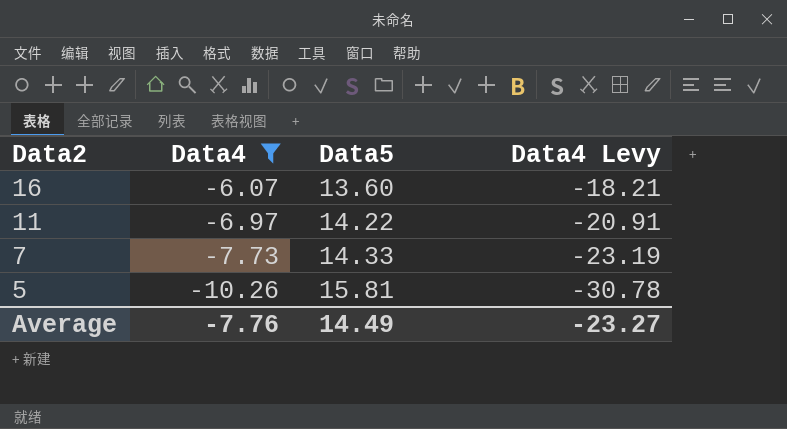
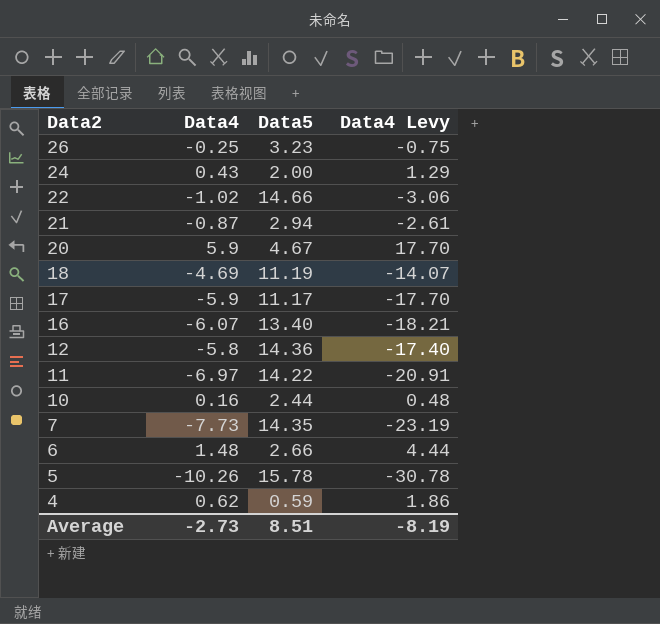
filter: Data4 <= -6.07 -> none
16 | Data5: 13.60 -> 13.40
7 | Data5: 14.33 -> 14.35
5 | Data5: 15.81 -> 15.78
Average | Data4: -7.76 -> -2.73
Average | Data5: 14.49 -> 8.51
Average | Data4 Levy: -23.27 -> -8.19

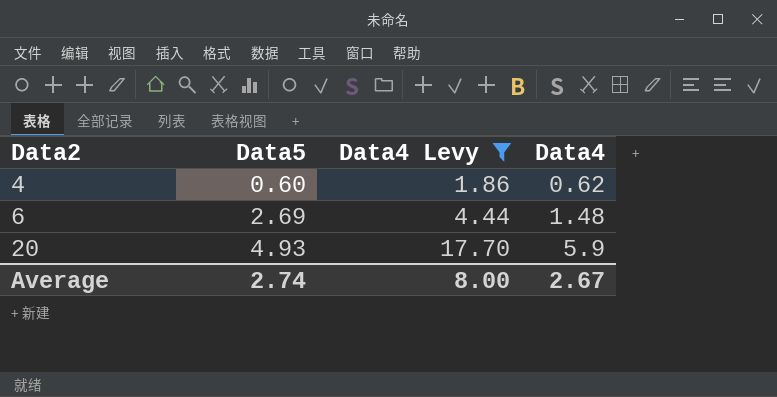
filter: none -> Data4 Levy >= 1.86
row order: Data2 descending -> Data2 ascending
column Data4 | position: 2 -> 4
4 | Data5: 0.59 -> 0.60
6 | Data5: 2.66 -> 2.69
20 | Data5: 4.67 -> 4.93
Average | Data5: 8.51 -> 2.74
Average | Data4 Levy: -8.19 -> 8.00
Average | Data4: -2.73 -> 2.67

